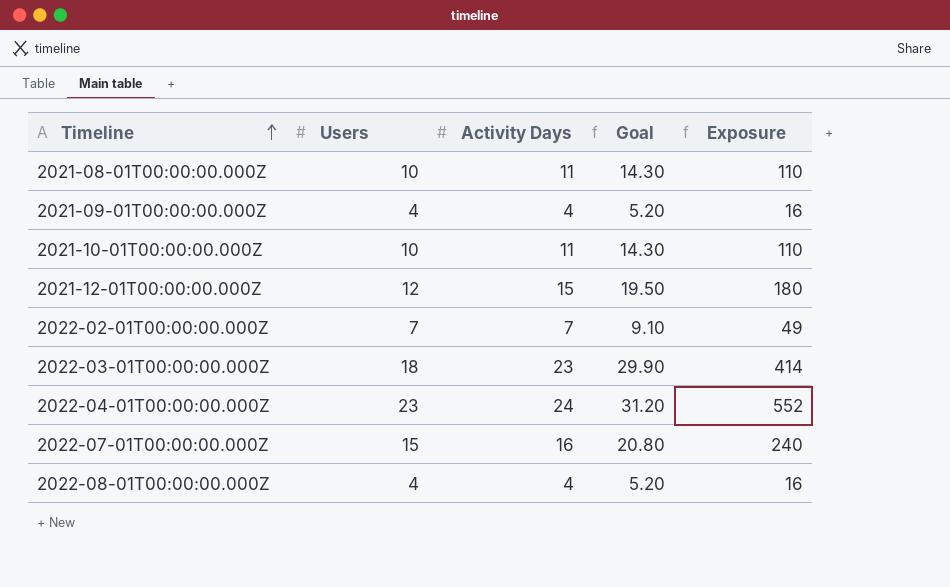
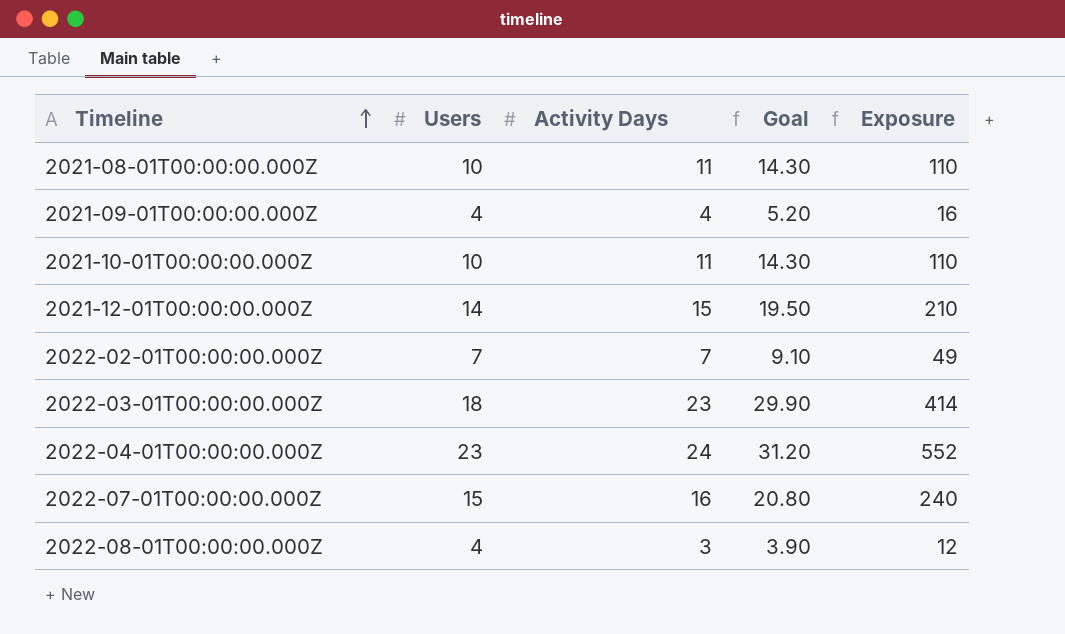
2021-12-01T00:00:00.000Z | Users: 12 -> 14
2021-12-01T00:00:00.000Z | Exposure: 180 -> 210
2022-08-01T00:00:00.000Z | Activity Days: 4 -> 3
2022-08-01T00:00:00.000Z | Goal: 5.20 -> 3.90
2022-08-01T00:00:00.000Z | Exposure: 16 -> 12

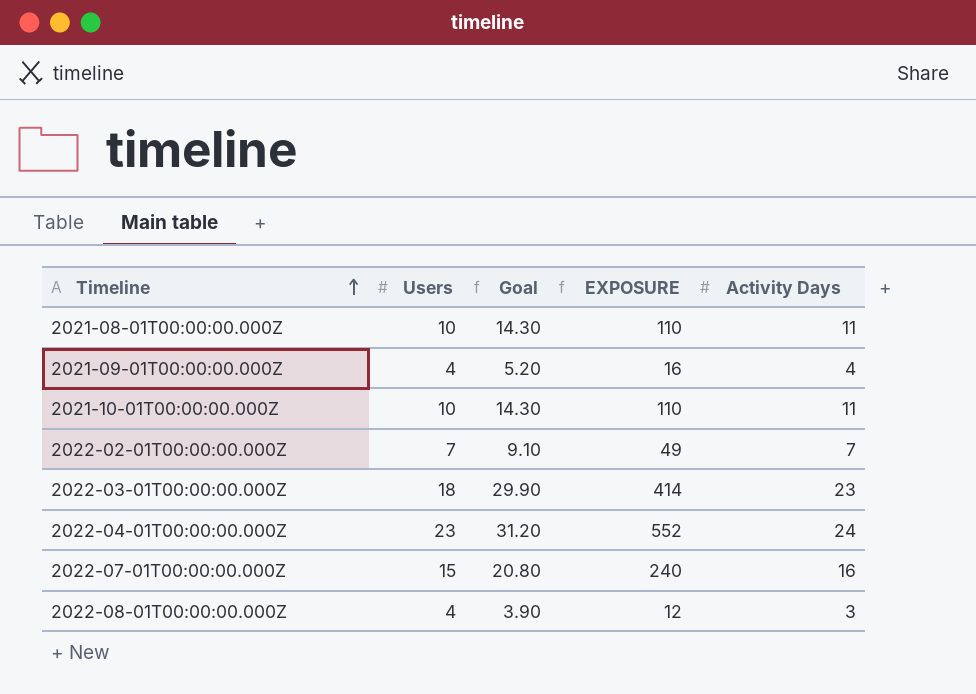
column name: Exposure -> EXPOSURE
column Activity Days | position: 3 -> 5
row 2021-12-01T00:00:00.000Z: 14 | 15 | 19.50 | 210 -> none

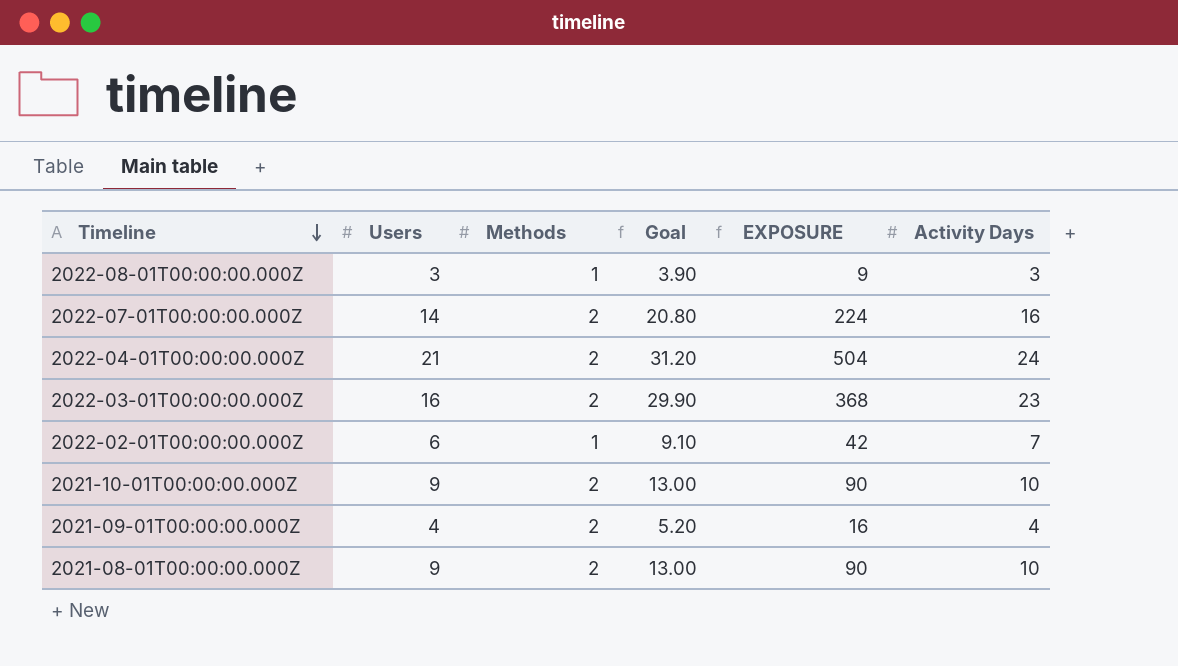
row order: Timeline ascending -> Timeline descending
column Methods | position: none -> 3
2022-08-01T00:00:00.000Z | Users: 4 -> 3
2022-08-01T00:00:00.000Z | EXPOSURE: 12 -> 9
2022-07-01T00:00:00.000Z | Users: 15 -> 14
2022-07-01T00:00:00.000Z | EXPOSURE: 240 -> 224
2022-04-01T00:00:00.000Z | Users: 23 -> 21
2022-04-01T00:00:00.000Z | EXPOSURE: 552 -> 504
2022-03-01T00:00:00.000Z | Users: 18 -> 16
2022-03-01T00:00:00.000Z | EXPOSURE: 414 -> 368
2022-02-01T00:00:00.000Z | Users: 7 -> 6
2022-02-01T00:00:00.000Z | EXPOSURE: 49 -> 42
2021-10-01T00:00:00.000Z | Users: 10 -> 9
2021-10-01T00:00:00.000Z | Goal: 14.30 -> 13.00
2021-10-01T00:00:00.000Z | EXPOSURE: 110 -> 90
2021-10-01T00:00:00.000Z | Activity Days: 11 -> 10
2021-08-01T00:00:00.000Z | Users: 10 -> 9
2021-08-01T00:00:00.000Z | Goal: 14.30 -> 13.00
2021-08-01T00:00:00.000Z | EXPOSURE: 110 -> 90
2021-08-01T00:00:00.000Z | Activity Days: 11 -> 10

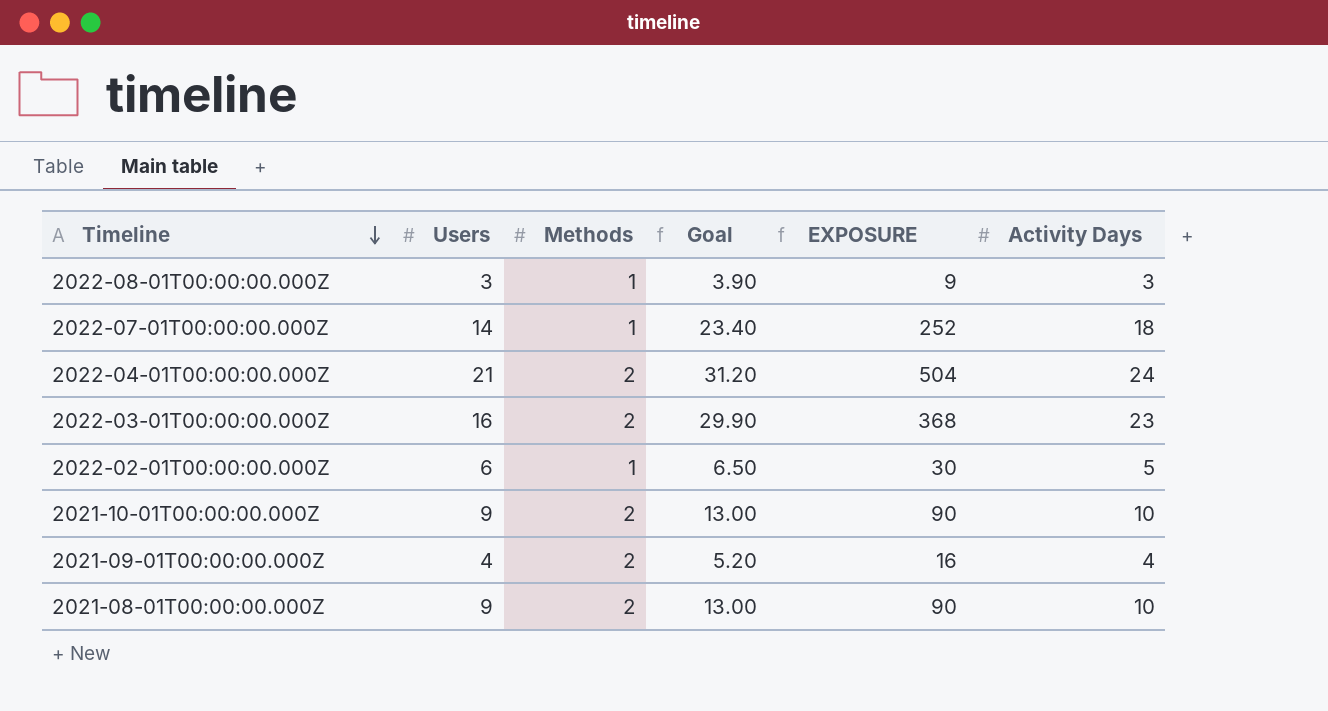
2022-07-01T00:00:00.000Z | Methods: 2 -> 1
2022-07-01T00:00:00.000Z | Goal: 20.80 -> 23.40
2022-07-01T00:00:00.000Z | EXPOSURE: 224 -> 252
2022-07-01T00:00:00.000Z | Activity Days: 16 -> 18
2022-02-01T00:00:00.000Z | Goal: 9.10 -> 6.50
2022-02-01T00:00:00.000Z | EXPOSURE: 42 -> 30
2022-02-01T00:00:00.000Z | Activity Days: 7 -> 5

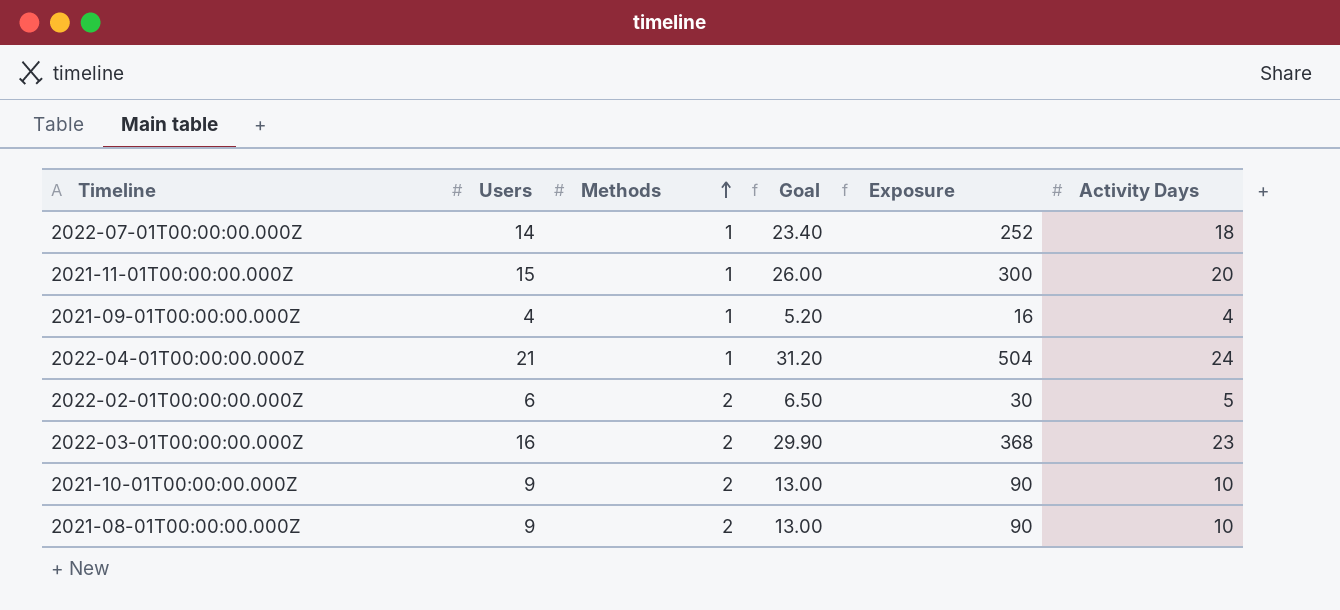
row order: Timeline descending -> Methods ascending
column name: EXPOSURE -> Exposure
row 2022-08-01T00:00:00.000Z: 3 | 1 | 3.90 | 9 | 3 -> none
row 2021-11-01T00:00:00.000Z: none -> 15 | 1 | 26.00 | 300 | 20
2021-09-01T00:00:00.000Z | Methods: 2 -> 1
2022-04-01T00:00:00.000Z | Methods: 2 -> 1
2022-02-01T00:00:00.000Z | Methods: 1 -> 2

